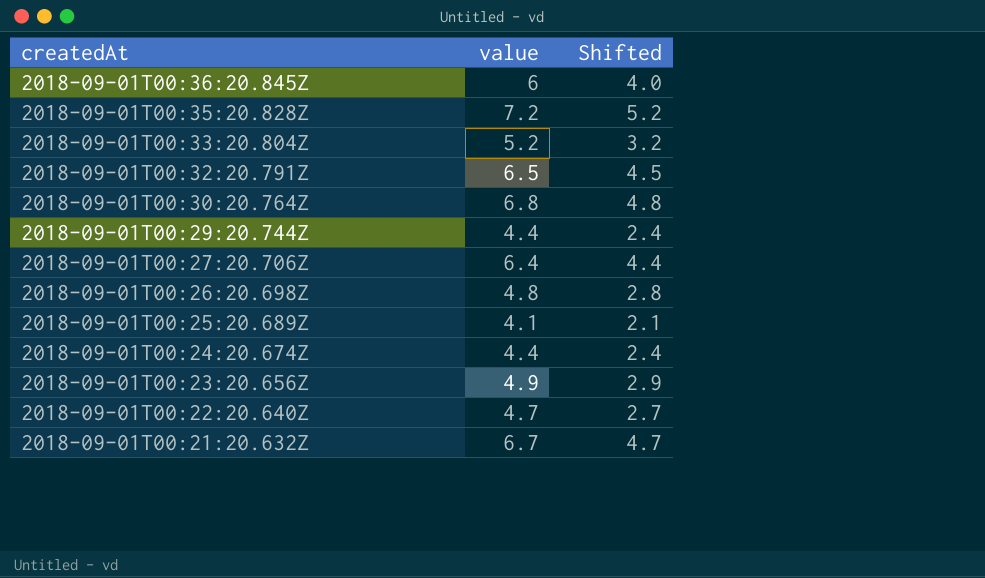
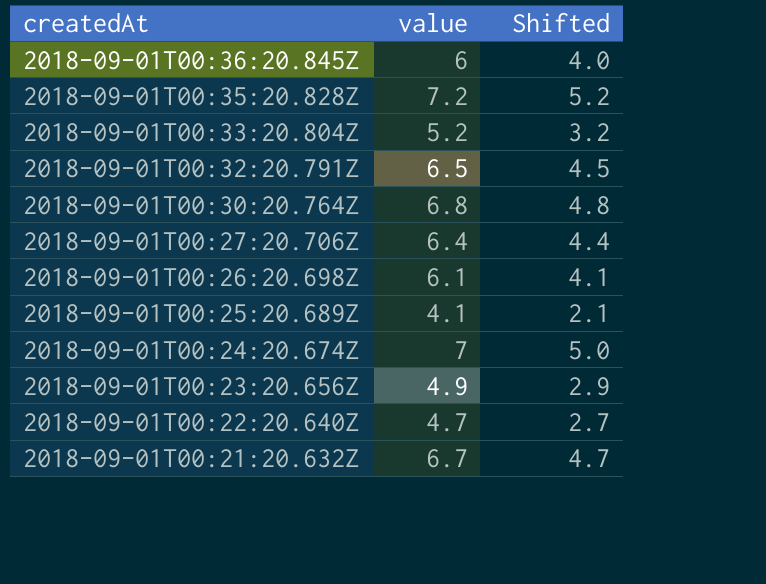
row 2018-09-01T00:29:20.744Z: 4.4 | 2.4 -> none
2018-09-01T00:26:20.698Z | value: 4.8 -> 6.1
2018-09-01T00:26:20.698Z | Shifted: 2.8 -> 4.1
2018-09-01T00:24:20.674Z | value: 4.4 -> 7
2018-09-01T00:24:20.674Z | Shifted: 2.4 -> 5.0

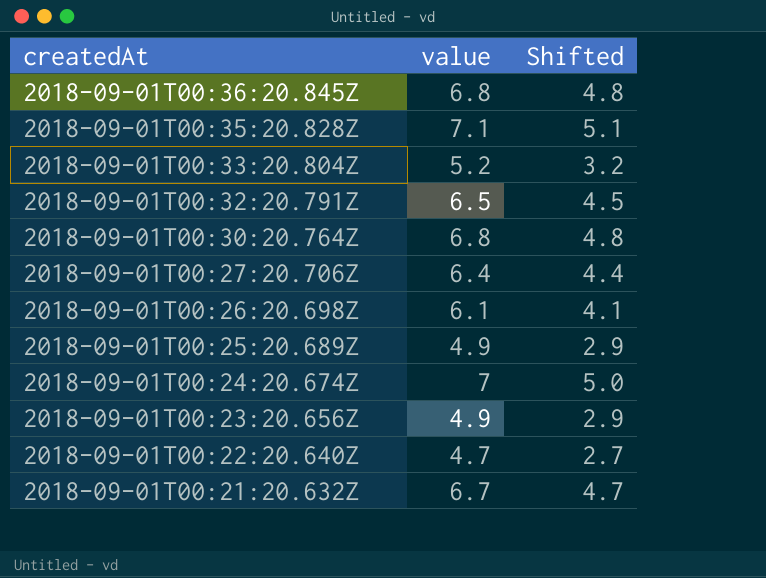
2018-09-01T00:36:20.845Z | value: 6 -> 6.8
2018-09-01T00:36:20.845Z | Shifted: 4.0 -> 4.8
2018-09-01T00:35:20.828Z | value: 7.2 -> 7.1
2018-09-01T00:35:20.828Z | Shifted: 5.2 -> 5.1
2018-09-01T00:25:20.689Z | value: 4.1 -> 4.9
2018-09-01T00:25:20.689Z | Shifted: 2.1 -> 2.9

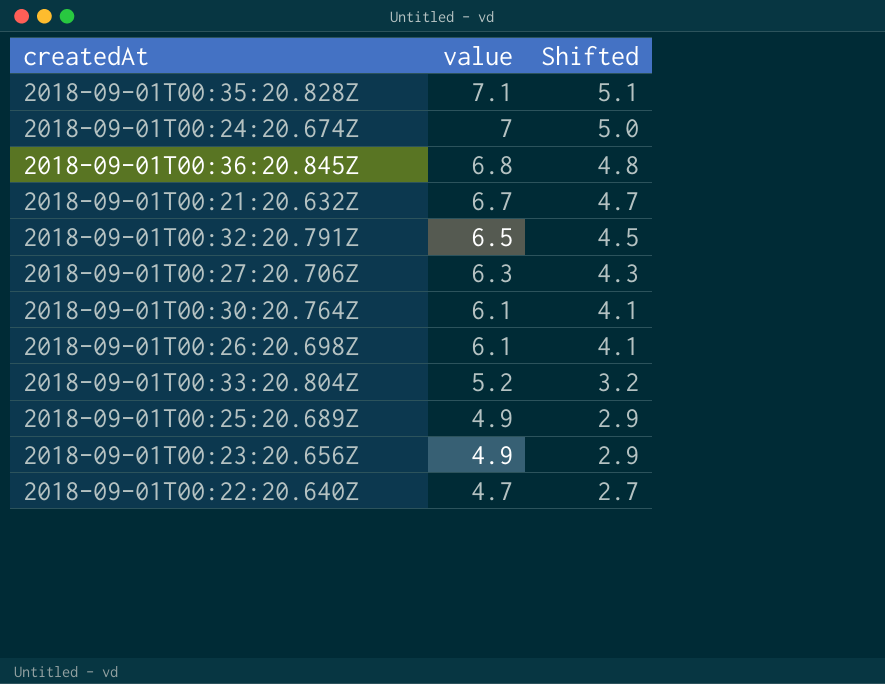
row order: createdAt descending -> value descending
2018-09-01T00:27:20.706Z | value: 6.4 -> 6.3
2018-09-01T00:27:20.706Z | Shifted: 4.4 -> 4.3
2018-09-01T00:30:20.764Z | value: 6.8 -> 6.1
2018-09-01T00:30:20.764Z | Shifted: 4.8 -> 4.1

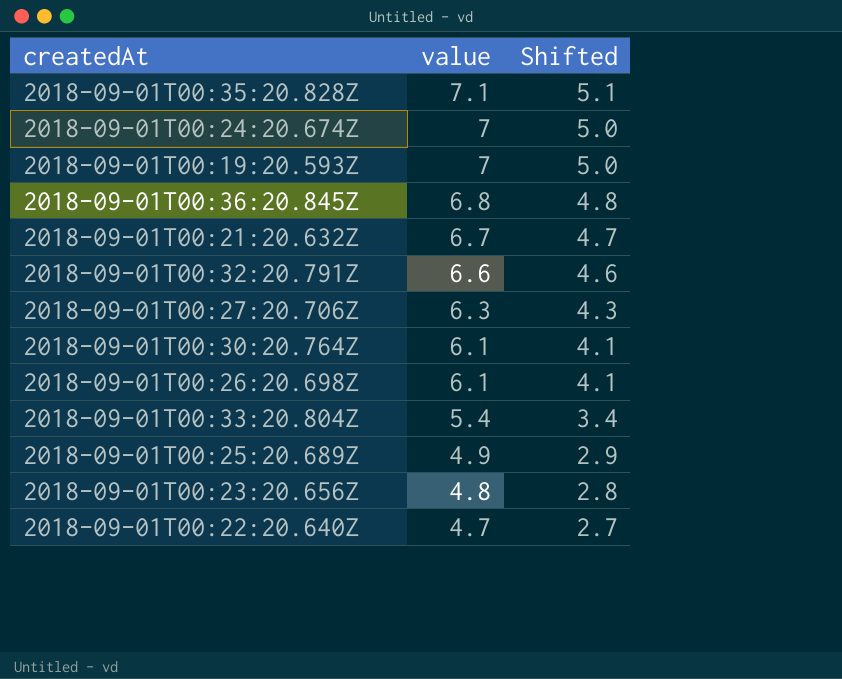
row 2018-09-01T00:19:20.593Z: none -> 7 | 5.0
2018-09-01T00:32:20.791Z | value: 6.5 -> 6.6
2018-09-01T00:32:20.791Z | Shifted: 4.5 -> 4.6
2018-09-01T00:33:20.804Z | value: 5.2 -> 5.4
2018-09-01T00:33:20.804Z | Shifted: 3.2 -> 3.4
2018-09-01T00:23:20.656Z | value: 4.9 -> 4.8
2018-09-01T00:23:20.656Z | Shifted: 2.9 -> 2.8

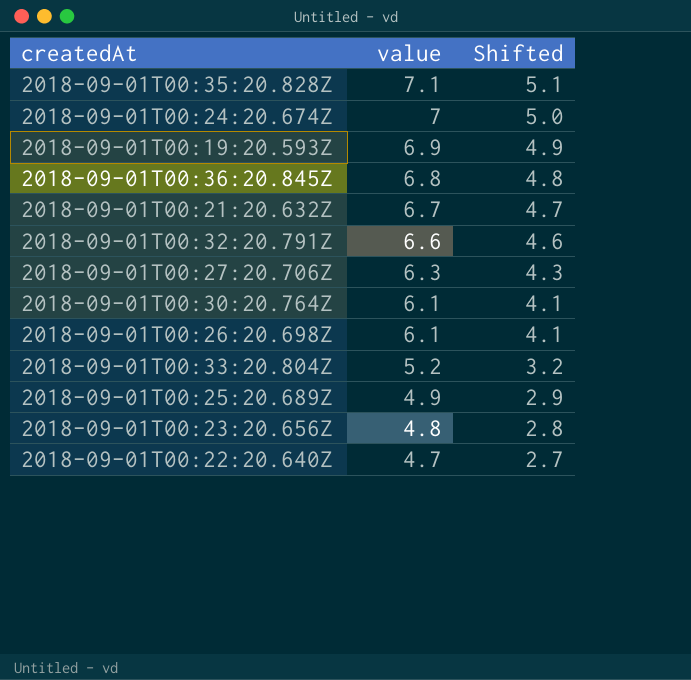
2018-09-01T00:19:20.593Z | value: 7 -> 6.9
2018-09-01T00:19:20.593Z | Shifted: 5.0 -> 4.9
2018-09-01T00:33:20.804Z | value: 5.4 -> 5.2
2018-09-01T00:33:20.804Z | Shifted: 3.4 -> 3.2

